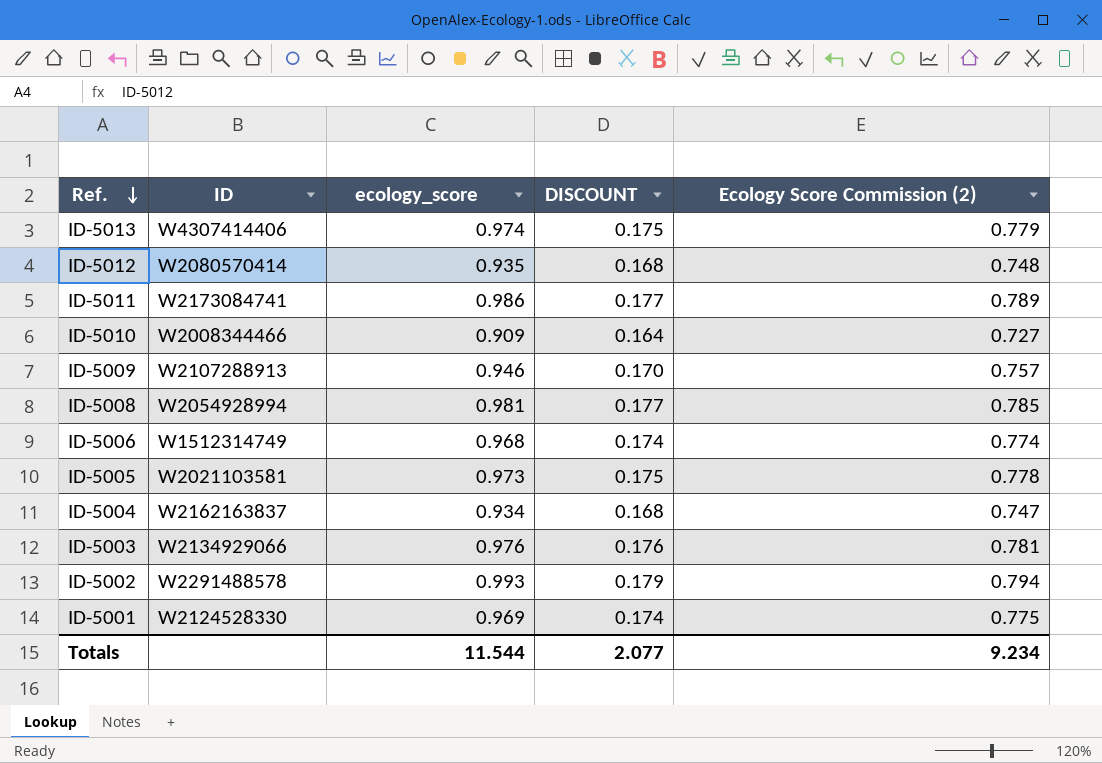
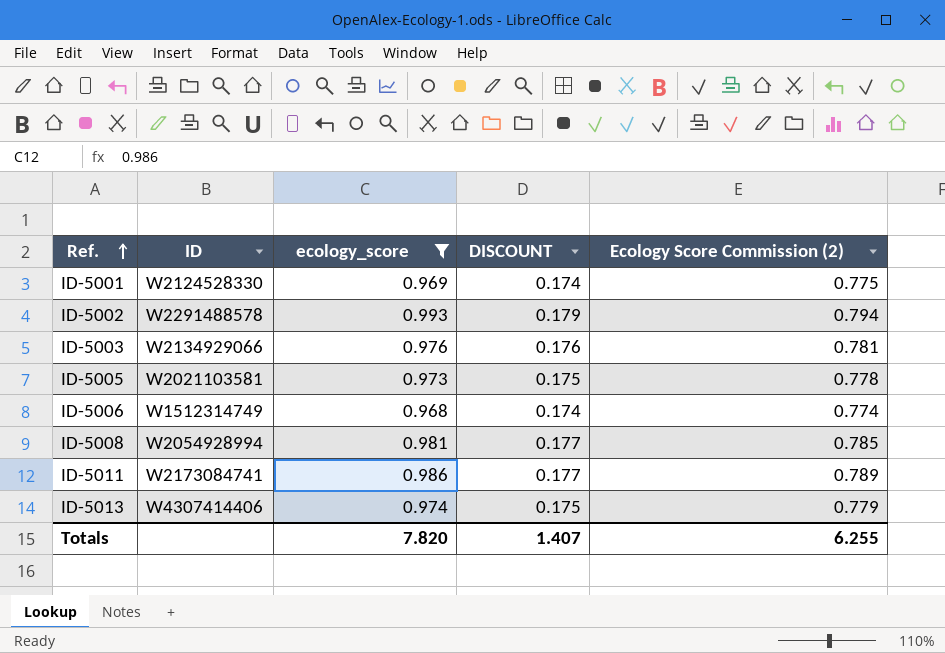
filter: none -> ecology_score >= 0.968
row order: Ref. descending -> Ref. ascending
Totals | ecology_score: 11.544 -> 7.820
Totals | DISCOUNT: 2.077 -> 1.407
Totals | Ecology Score Commission (2): 9.234 -> 6.255

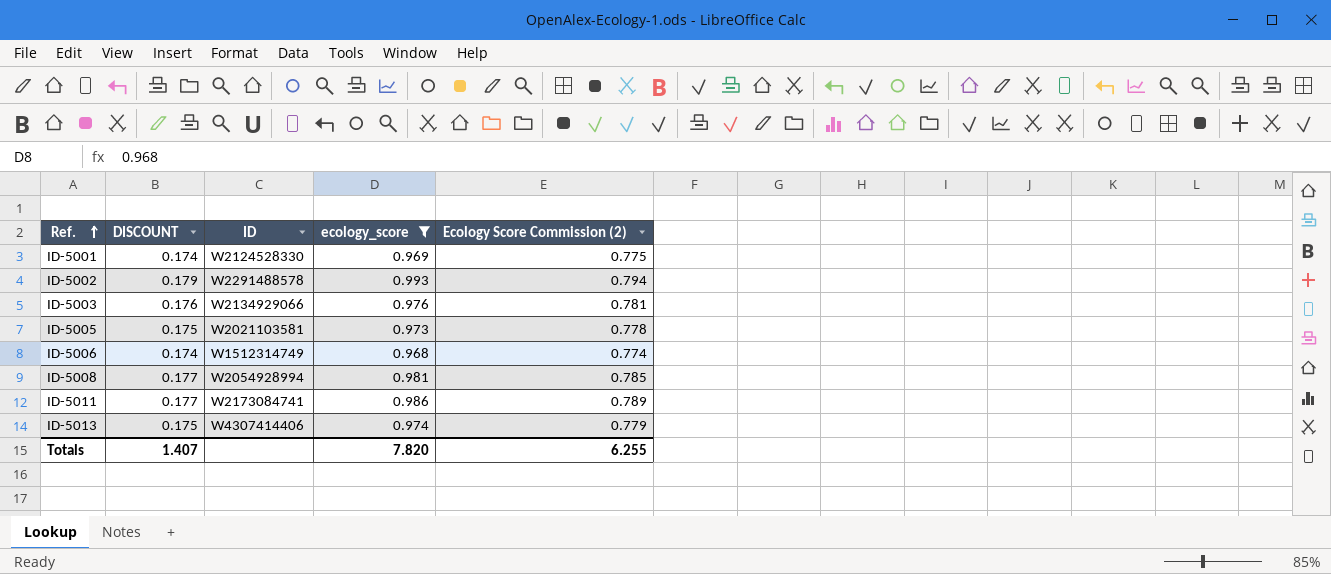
column DISCOUNT | position: 4 -> 2

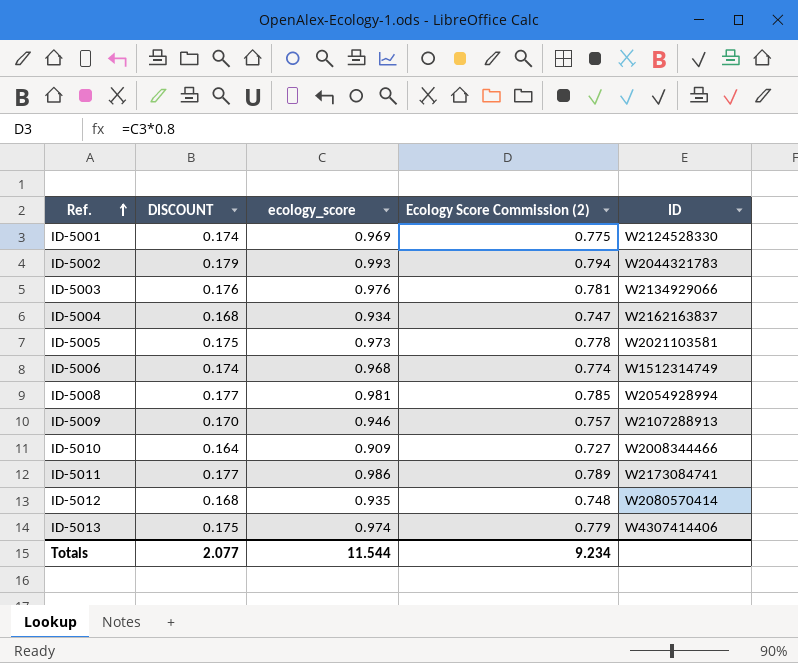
filter: ecology_score >= 0.968 -> none
column ID | position: 3 -> 5
ID-5002 | ID: W2291488578 -> W2044321783
Totals | DISCOUNT: 1.407 -> 2.077
Totals | ecology_score: 7.820 -> 11.544
Totals | Ecology Score Commission (2): 6.255 -> 9.234

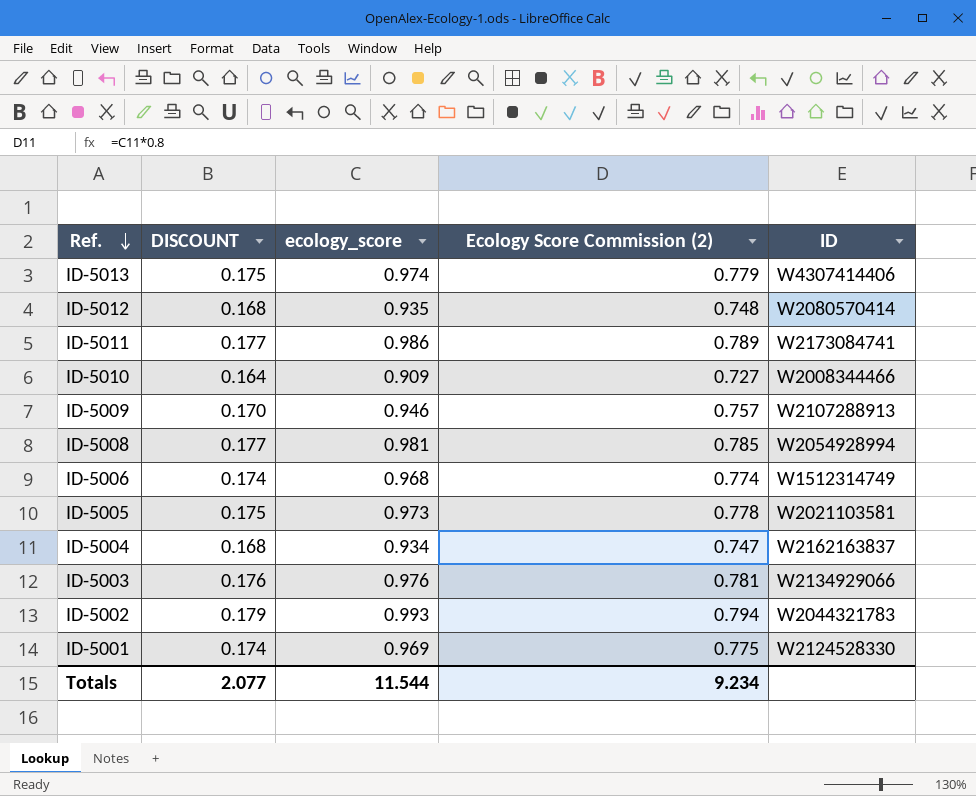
row order: Ref. ascending -> Ref. descending

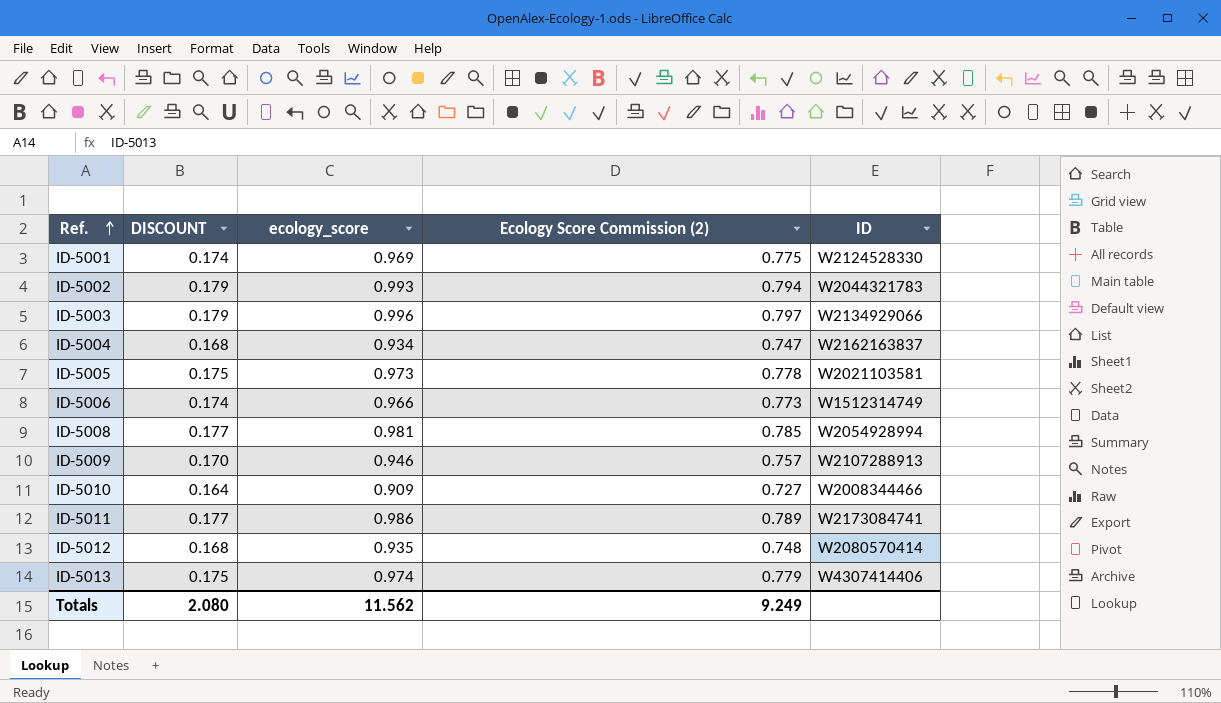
row order: Ref. descending -> Ref. ascending
ID-5003 | DISCOUNT: 0.176 -> 0.179
ID-5003 | ecology_score: 0.976 -> 0.996
ID-5003 | Ecology Score Commission (2): 0.781 -> 0.797
ID-5006 | ecology_score: 0.968 -> 0.966
ID-5006 | Ecology Score Commission (2): 0.774 -> 0.773
Totals | DISCOUNT: 2.077 -> 2.080
Totals | ecology_score: 11.544 -> 11.562
Totals | Ecology Score Commission (2): 9.234 -> 9.249

